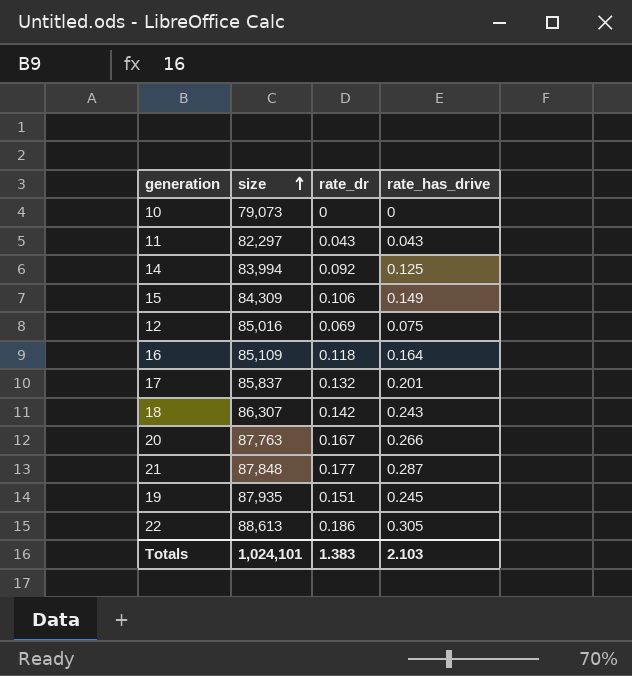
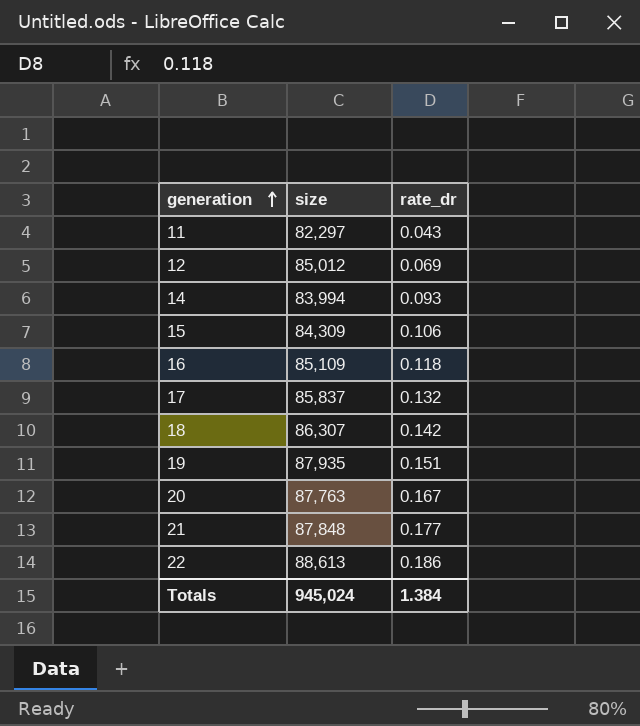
row order: size ascending -> generation ascending
column rate_has_drive | position: 4 -> none
row 10: 79,073 | 0 | 0 -> none
12 | size: 85,016 -> 85,012
14 | rate_dr: 0.092 -> 0.093
Totals | size: 1,024,101 -> 945,024
Totals | rate_dr: 1.383 -> 1.384

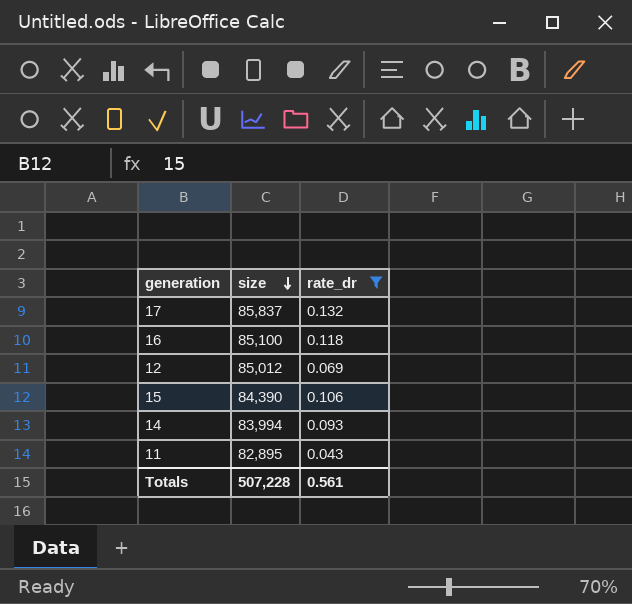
filter: none -> rate_dr <= 0.132
row order: generation ascending -> size descending
16 | size: 85,109 -> 85,100
15 | size: 84,309 -> 84,390
11 | size: 82,297 -> 82,895
Totals | size: 945,024 -> 507,228
Totals | rate_dr: 1.384 -> 0.561

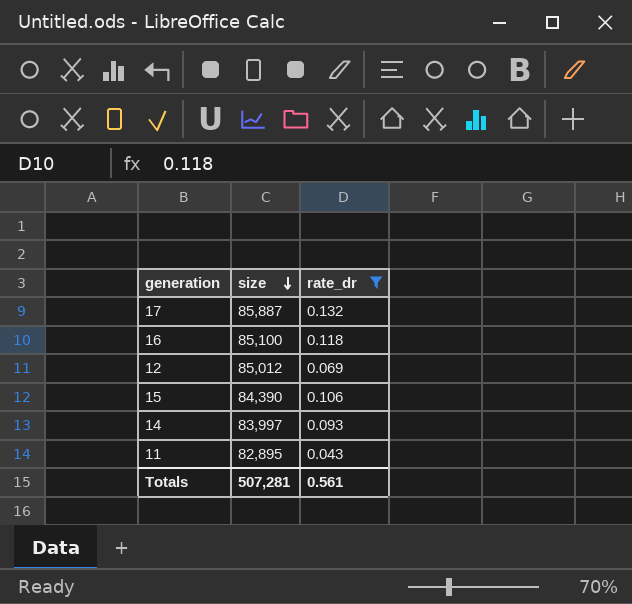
17 | size: 85,837 -> 85,887
14 | size: 83,994 -> 83,997
Totals | size: 507,228 -> 507,281

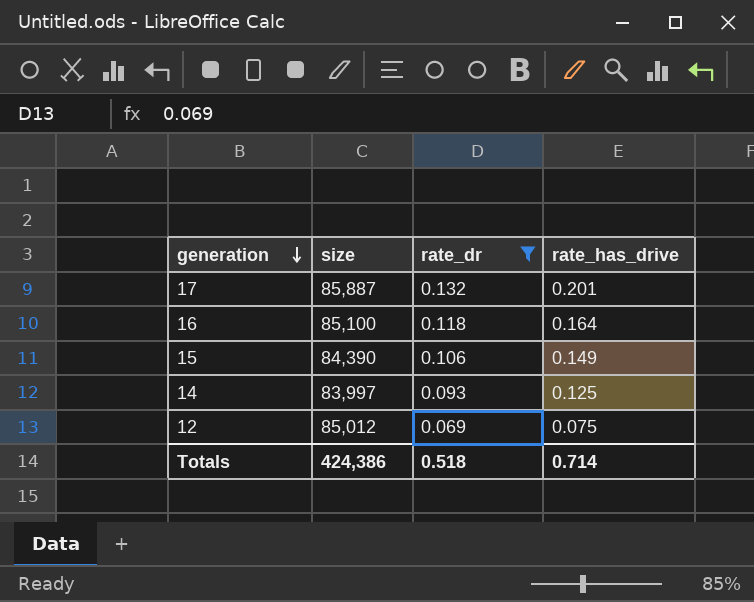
row order: size descending -> generation descending
column rate_has_drive | position: none -> 4
row 11: 82,895 | 0.043 -> none
Totals | size: 507,281 -> 424,386
Totals | rate_dr: 0.561 -> 0.518

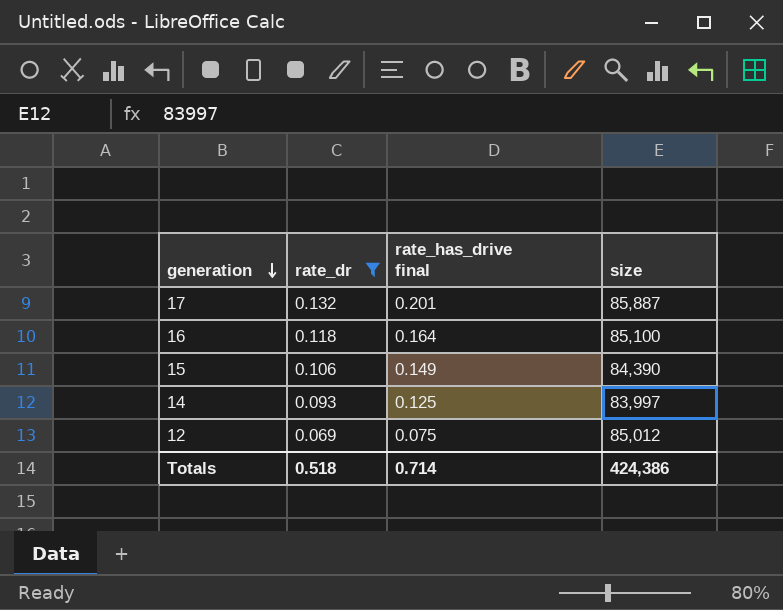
column name: rate_has_drive -> rate_has_drive final
column size | position: 2 -> 4

